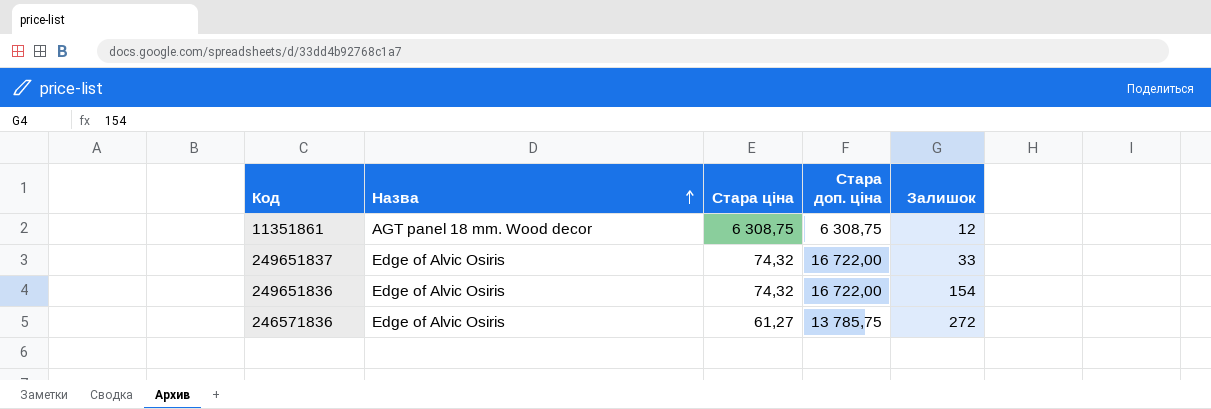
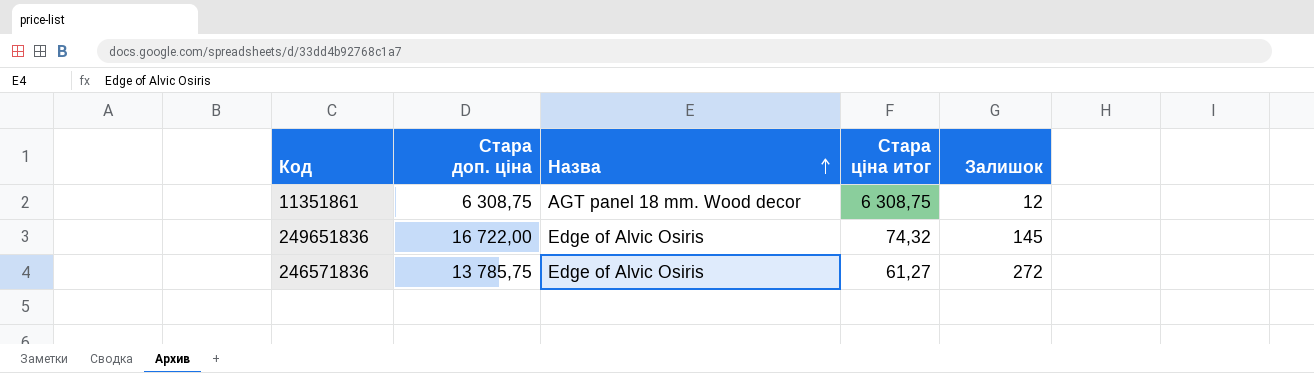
column Стара доп. ціна | position: 4 -> 2
column name: Стара ціна -> Стара ціна итог
row 249651837: Edge of Alvic Osiris | 74,32 | 16 722,00 | 33 -> none
249651836 | Залишок: 154 -> 145

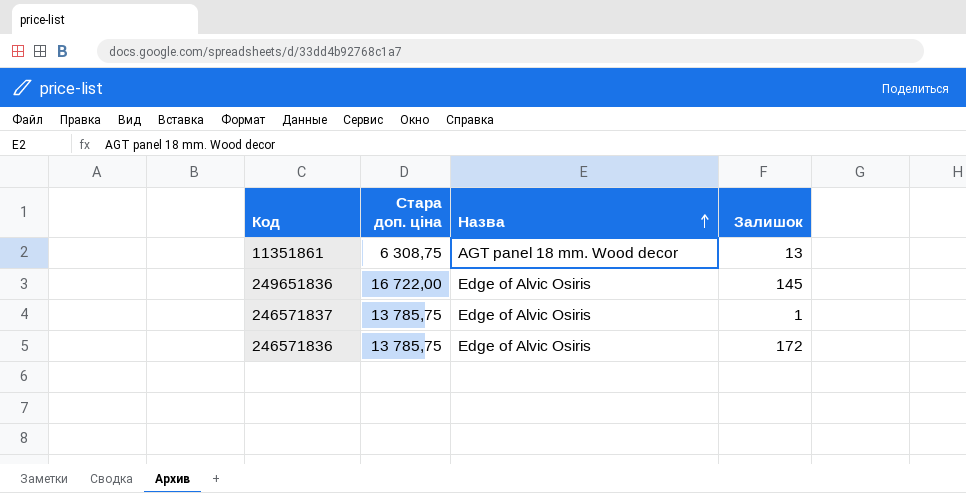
column Стара ціна итог | position: 4 -> none
11351861 | Залишок: 12 -> 13
row 246571837: none -> 13 785,75 | Edge of Alvic Osiris | 1
246571836 | Залишок: 272 -> 172

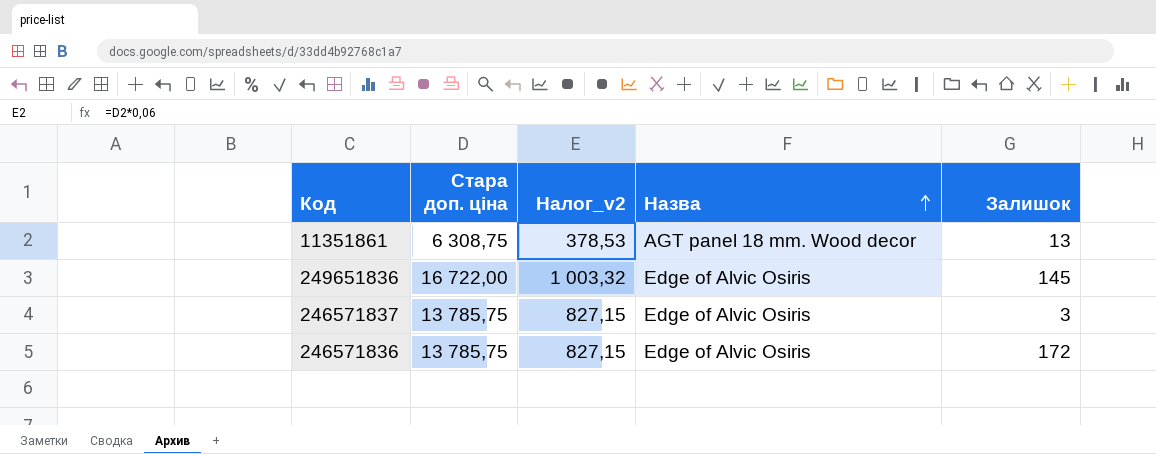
column Налог_v2 | formula: none -> [Стара доп. ціна] * 0,06
246571837 | Залишок: 1 -> 3

